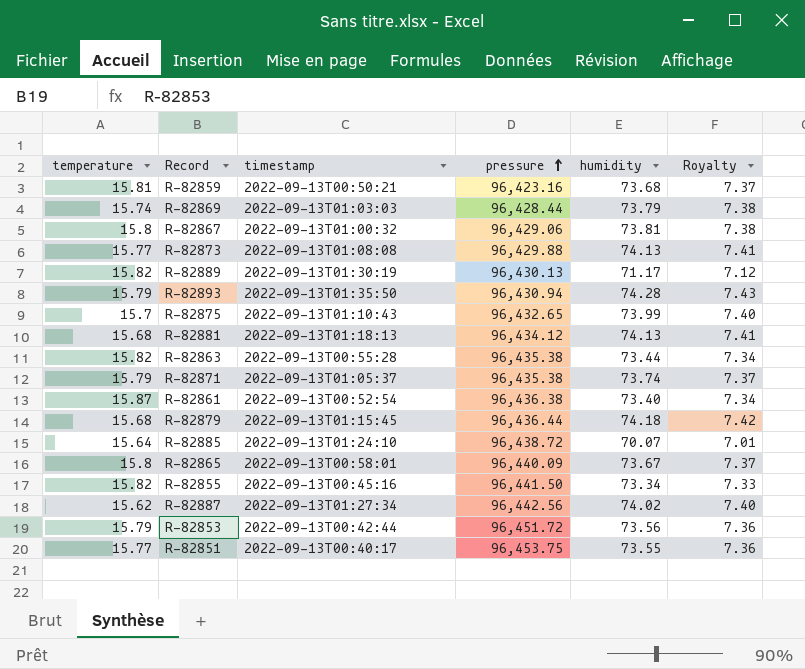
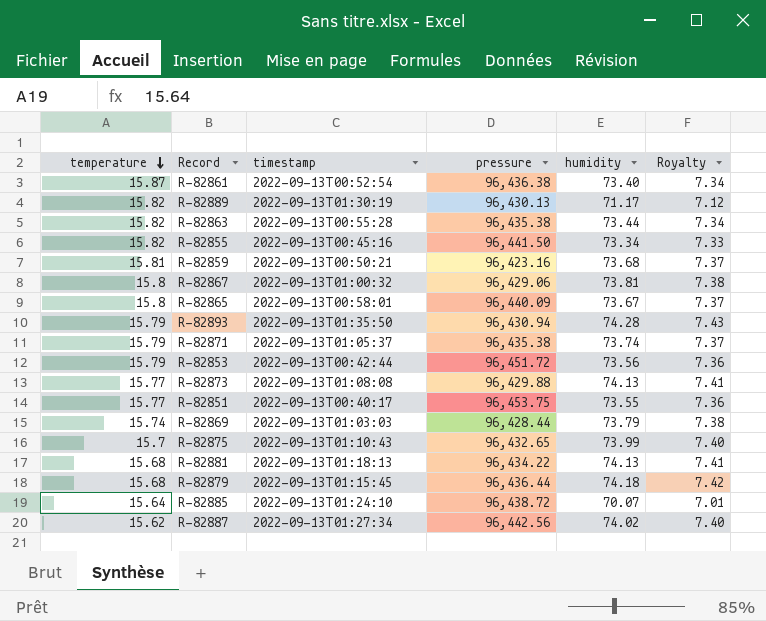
row order: pressure ascending -> temperature descending
R-82881 | pressure: 96,434.12 -> 96,434.22

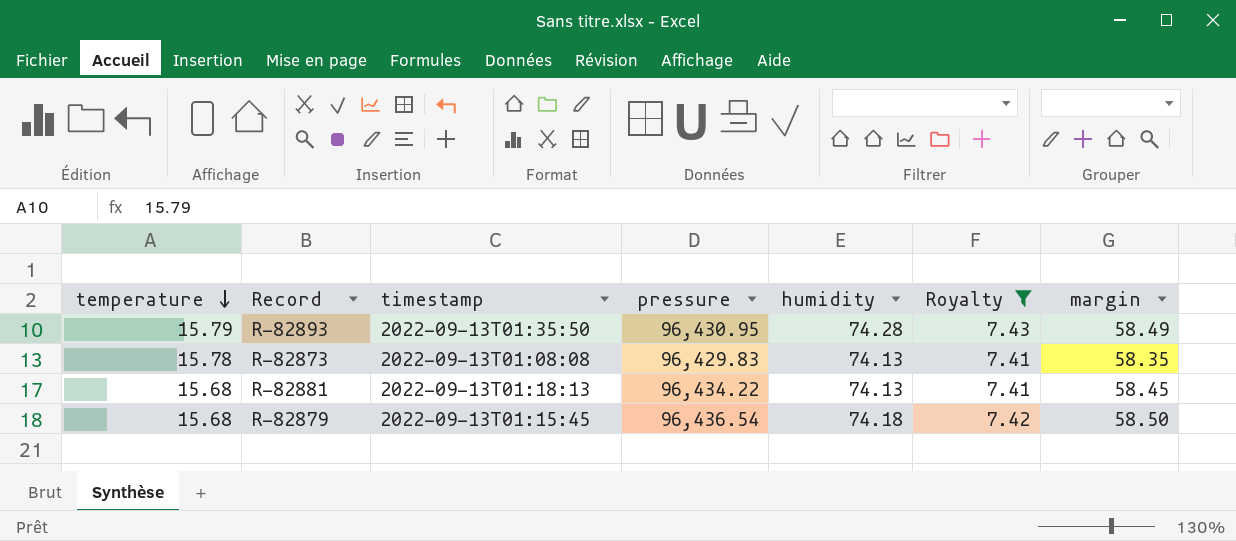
filter: none -> Royalty >= 7.41
column margin | formula: none -> [humidity] - [temperature]
R-82893 | pressure: 96,430.94 -> 96,430.95
R-82873 | temperature: 15.77 -> 15.78
R-82873 | pressure: 96,429.88 -> 96,429.83
R-82879 | pressure: 96,436.44 -> 96,436.54

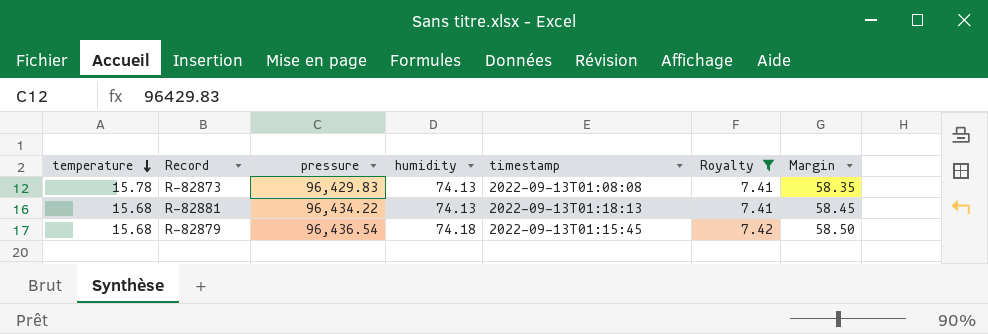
column timestamp | position: 3 -> 5
column name: margin -> Margin
row R-82893: 15.79 | 2022-09-13T01:35:50 | 96,430.95 | 74.28 | 7.43 | 58.49 -> none

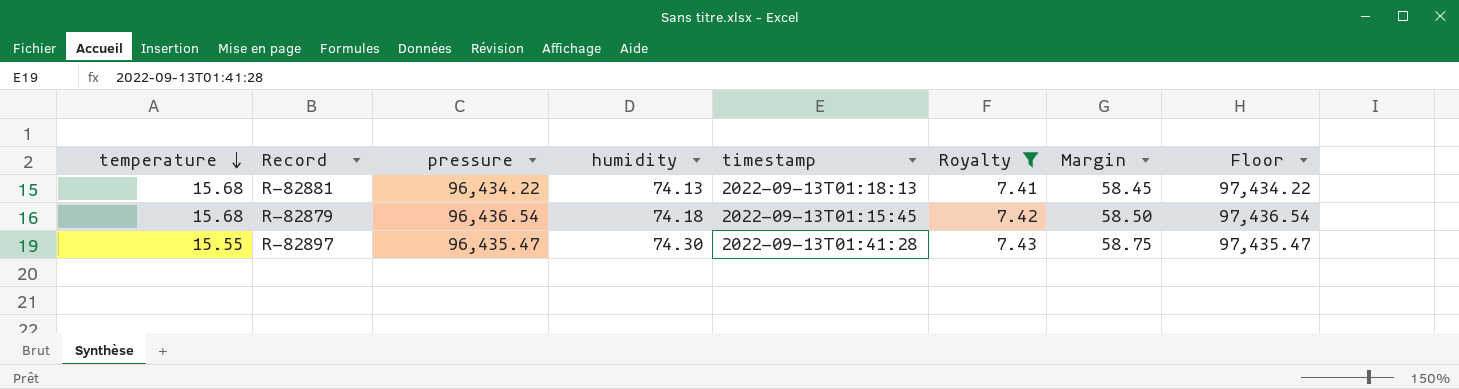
column Floor | formula: none -> [pressure] + 1000
row R-82873: 15.78 | 96,429.83 | 74.13 | 2022-09-13T01:08:08 | 7.41 | 58.35 -> none
row R-82897: none -> 15.55 | 96,435.47 | 74.30 | 2022-09-13T01:41:28 | 7.43 | 58.75 | 97,435.47

